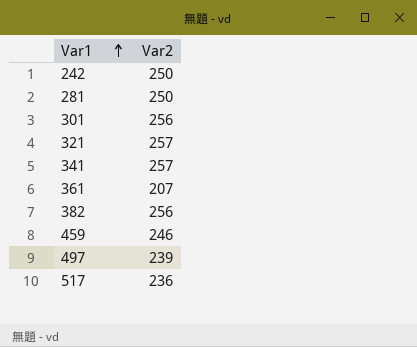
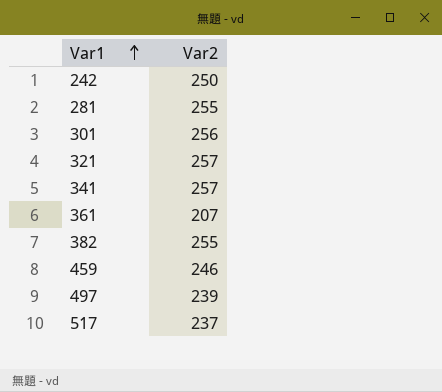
281 | Var2: 250 -> 255
382 | Var2: 256 -> 255
517 | Var2: 236 -> 237

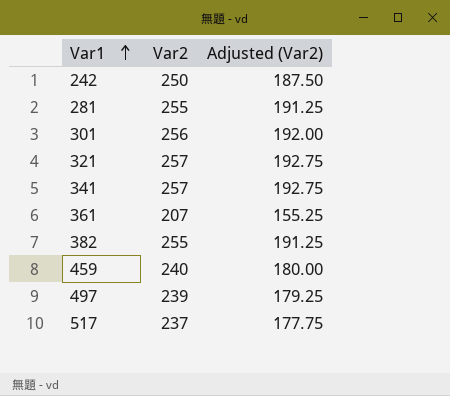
column Adjusted (Var2) | formula: none -> [Var2] * 0.75
459 | Var2: 246 -> 240

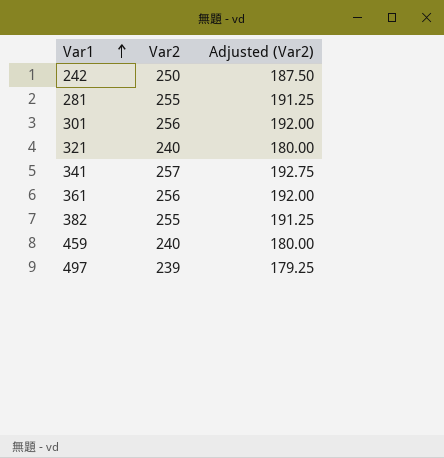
row 517: 237 | 177.75 -> none
321 | Var2: 257 -> 240
321 | Adjusted (Var2): 192.75 -> 180.00
361 | Var2: 207 -> 256
361 | Adjusted (Var2): 155.25 -> 192.00

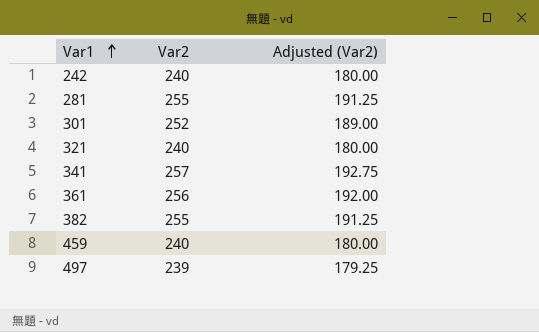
242 | Var2: 250 -> 240
242 | Adjusted (Var2): 187.50 -> 180.00
301 | Var2: 256 -> 252
301 | Adjusted (Var2): 192.00 -> 189.00

